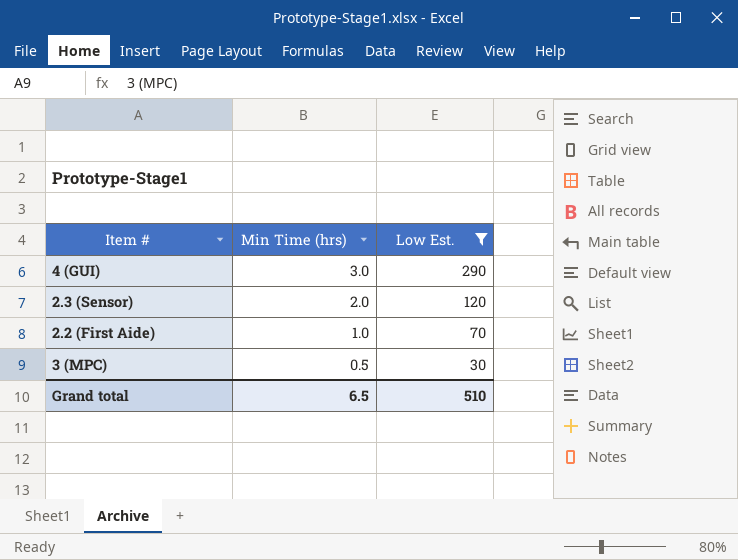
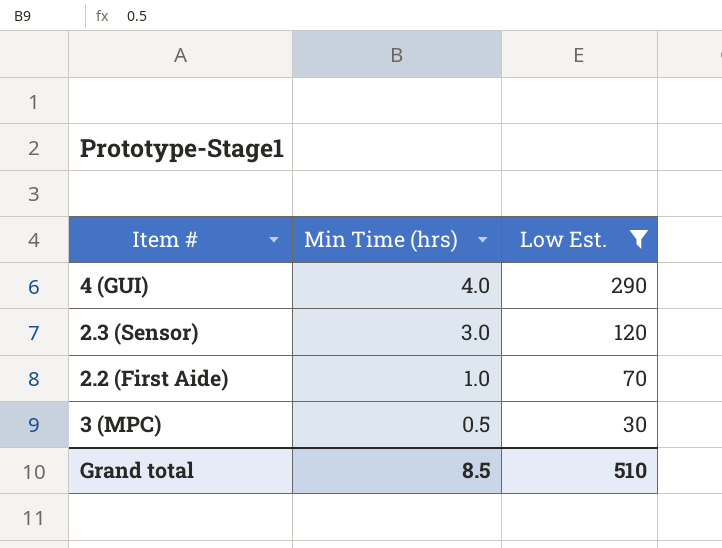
4 (GUI) | Min Time (hrs): 3.0 -> 4.0
2.3 (Sensor) | Min Time (hrs): 2.0 -> 3.0
Grand total | Min Time (hrs): 6.5 -> 8.5

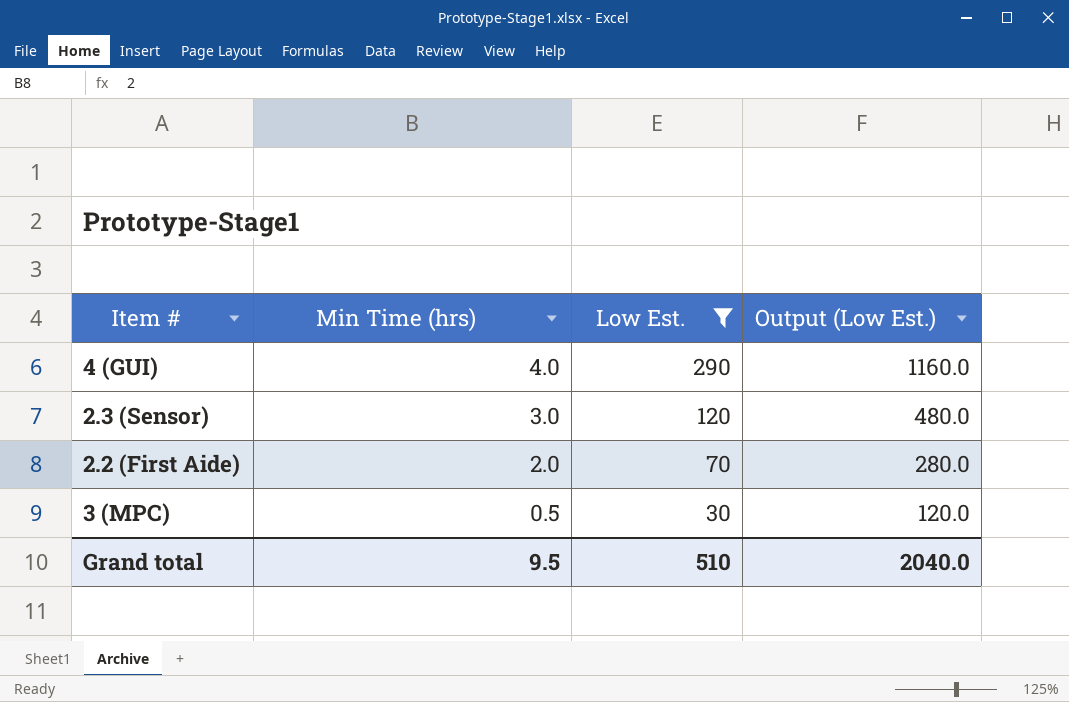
column Output (Low Est.) | formula: none -> [Low Est.] * 4
2.2 (First Aide) | Min Time (hrs): 1.0 -> 2.0
Grand total | Min Time (hrs): 8.5 -> 9.5

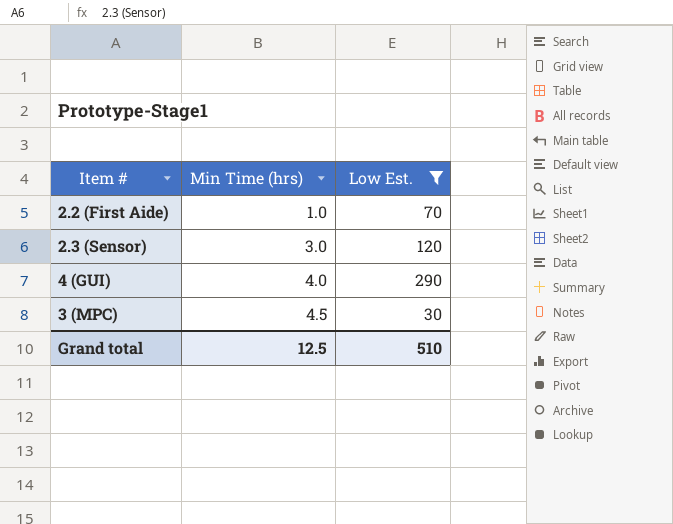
row order: Min Time (hrs) descending -> Min Time (hrs) ascending
column Output (Low Est.) | formula: [Low Est.] * 4 -> none
2.2 (First Aide) | Min Time (hrs): 2.0 -> 1.0
3 (MPC) | Min Time (hrs): 0.5 -> 4.5
Grand total | Min Time (hrs): 9.5 -> 12.5

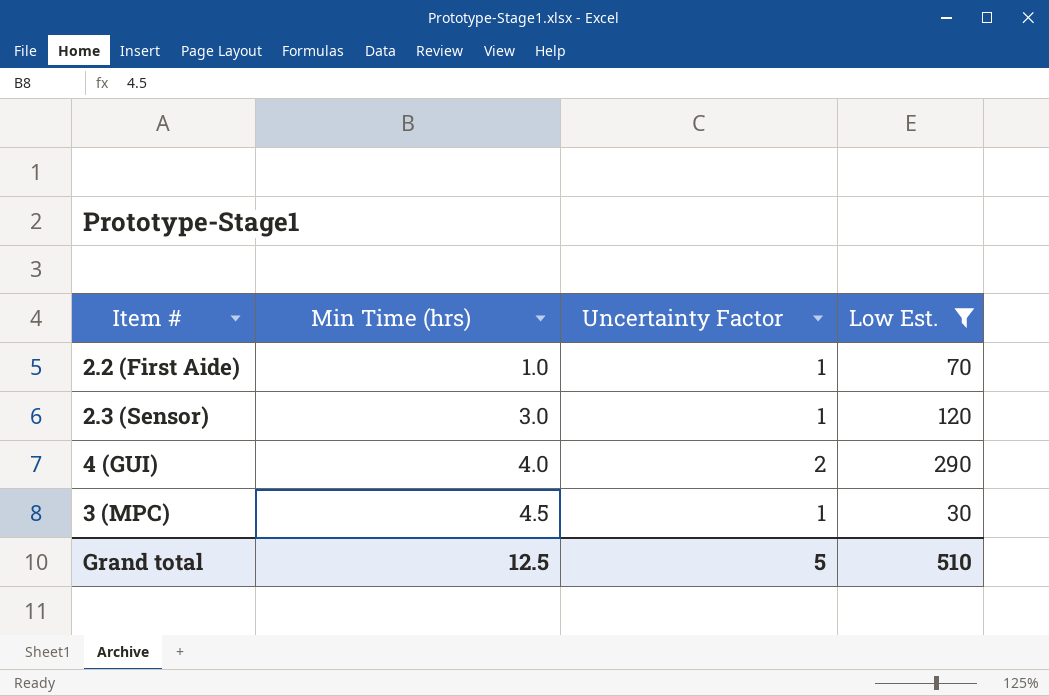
column Uncertainty Factor | position: none -> 3

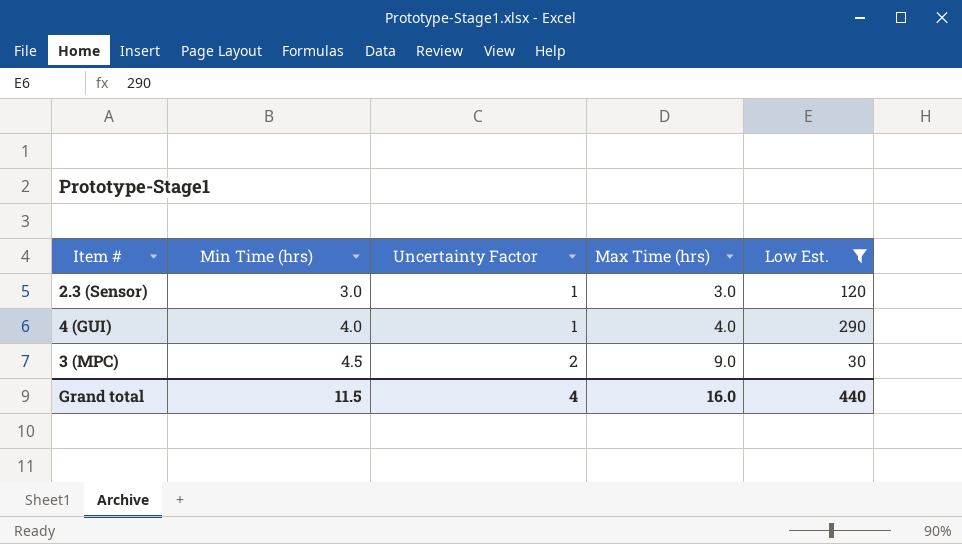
column Max Time (hrs) | formula: none -> [Min Time (hrs)] * [Uncertainty Factor]
row 2.2 (First Aide): 1.0 | 1 | 70 -> none
4 (GUI) | Uncertainty Factor: 2 -> 1
3 (MPC) | Uncertainty Factor: 1 -> 2
Grand total | Min Time (hrs): 12.5 -> 11.5
Grand total | Uncertainty Factor: 5 -> 4
Grand total | Low Est.: 510 -> 440

